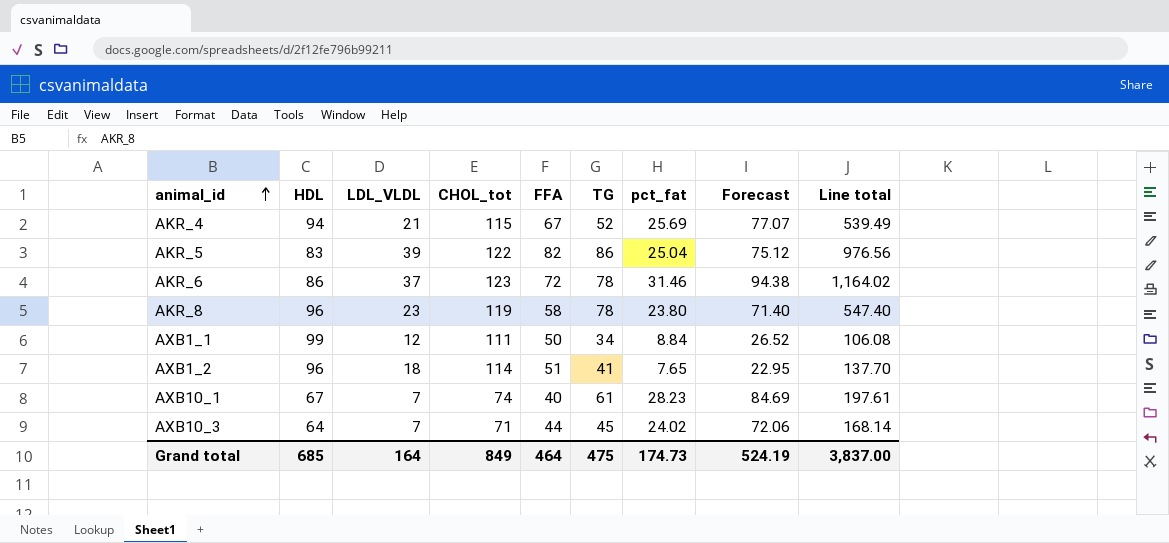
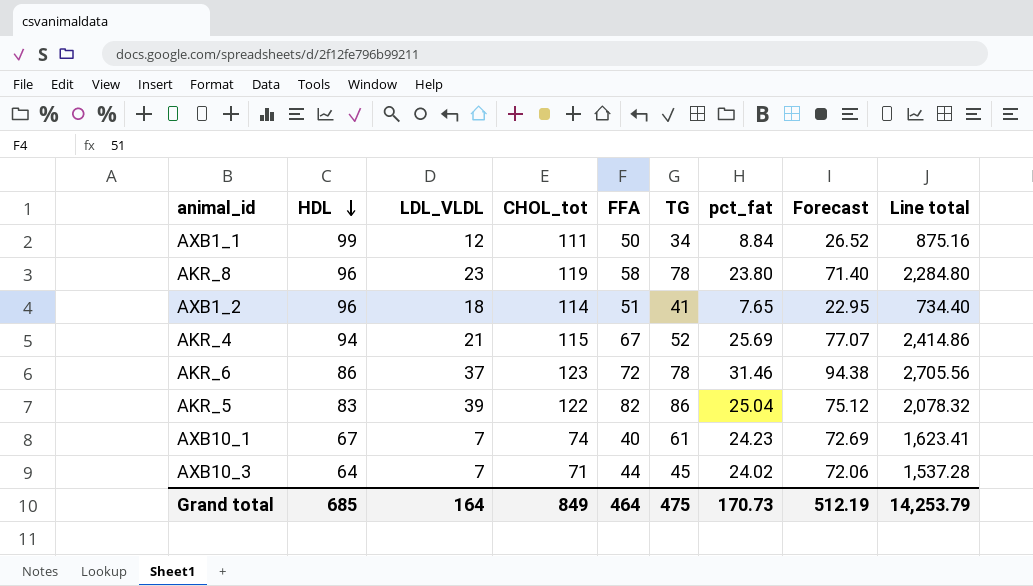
row order: animal_id ascending -> HDL descending
column Line total | formula: [LDL_VLDL] * [pct_fat] -> [HDL] * [pct_fat]
AXB10_1 | pct_fat: 28.23 -> 24.23
AXB10_1 | Forecast: 84.69 -> 72.69
Grand total | pct_fat: 174.73 -> 170.73
Grand total | Forecast: 524.19 -> 512.19
Grand total | Line total: 3,837.00 -> 14,253.79

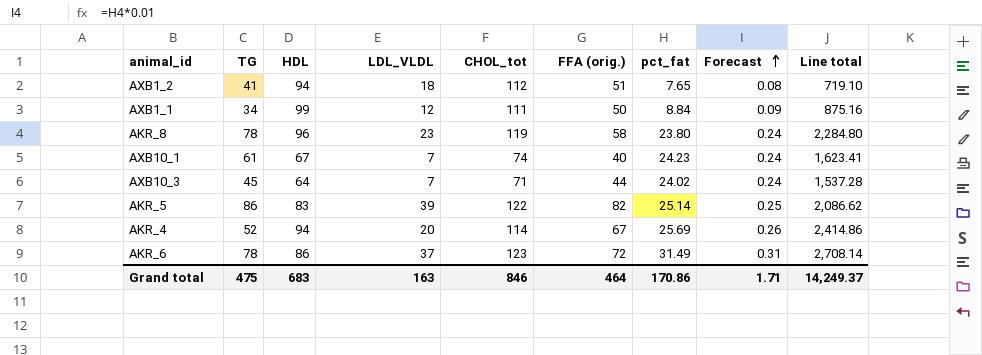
row order: HDL descending -> Forecast ascending
column TG | position: 6 -> 2
column name: FFA -> FFA (orig.)
column Forecast | formula: [pct_fat] * 3 -> [pct_fat] * 0.01
AXB1_2 | HDL: 96 -> 94
AXB1_2 | CHOL_tot: 114 -> 112
AXB1_2 | Line total: 734.40 -> 719.10
AKR_5 | pct_fat: 25.04 -> 25.14
AKR_5 | Line total: 2,078.32 -> 2,086.62
AKR_4 | LDL_VLDL: 21 -> 20
AKR_4 | CHOL_tot: 115 -> 114
AKR_6 | pct_fat: 31.46 -> 31.49
AKR_6 | Line total: 2,705.56 -> 2,708.14
Grand total | HDL: 685 -> 683
Grand total | LDL_VLDL: 164 -> 163
Grand total | CHOL_tot: 849 -> 846
Grand total | pct_fat: 170.73 -> 170.86
Grand total | Forecast: 512.19 -> 1.71
Grand total | Line total: 14,253.79 -> 14,249.37

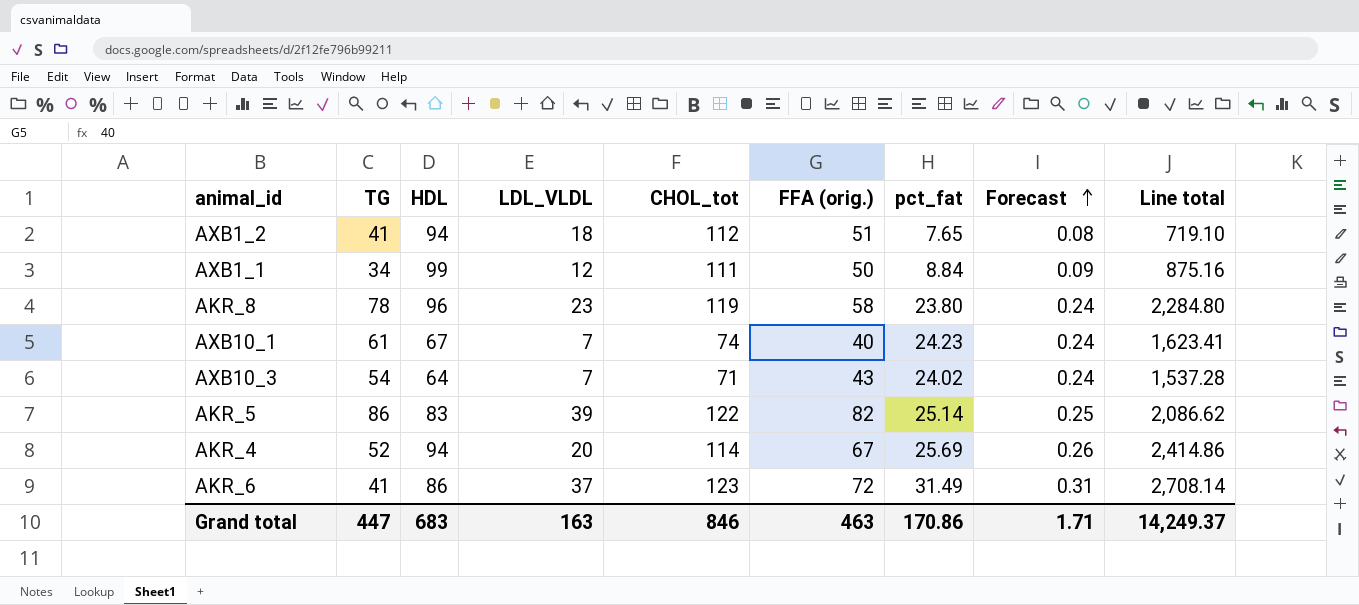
AXB10_3 | TG: 45 -> 54
AXB10_3 | FFA (orig.): 44 -> 43
AKR_6 | TG: 78 -> 41
Grand total | TG: 475 -> 447
Grand total | FFA (orig.): 464 -> 463

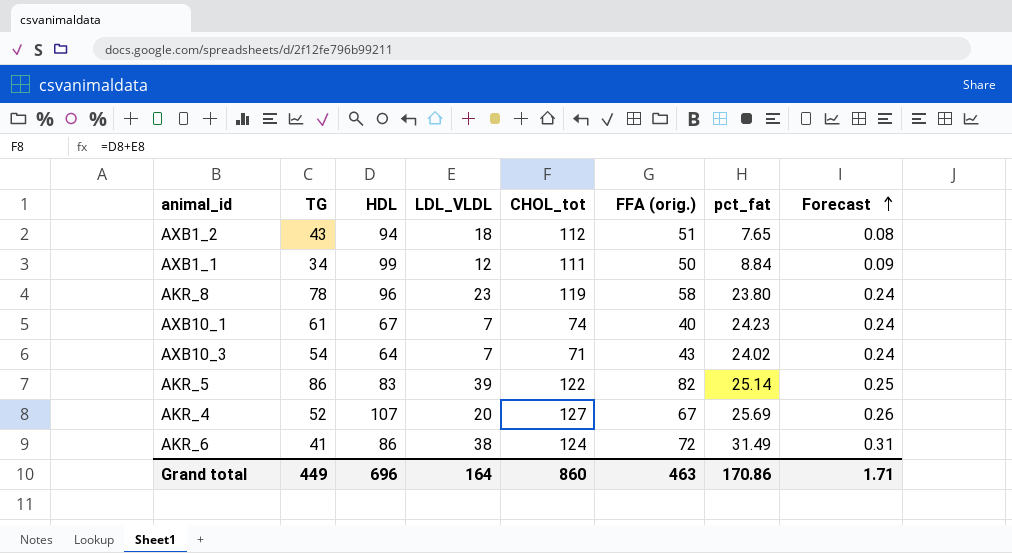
column Line total | formula: [HDL] * [pct_fat] -> none
AXB1_2 | TG: 41 -> 43
AKR_4 | HDL: 94 -> 107
AKR_4 | CHOL_tot: 114 -> 127
AKR_6 | LDL_VLDL: 37 -> 38
AKR_6 | CHOL_tot: 123 -> 124
Grand total | TG: 447 -> 449
Grand total | HDL: 683 -> 696
Grand total | LDL_VLDL: 163 -> 164
Grand total | CHOL_tot: 846 -> 860

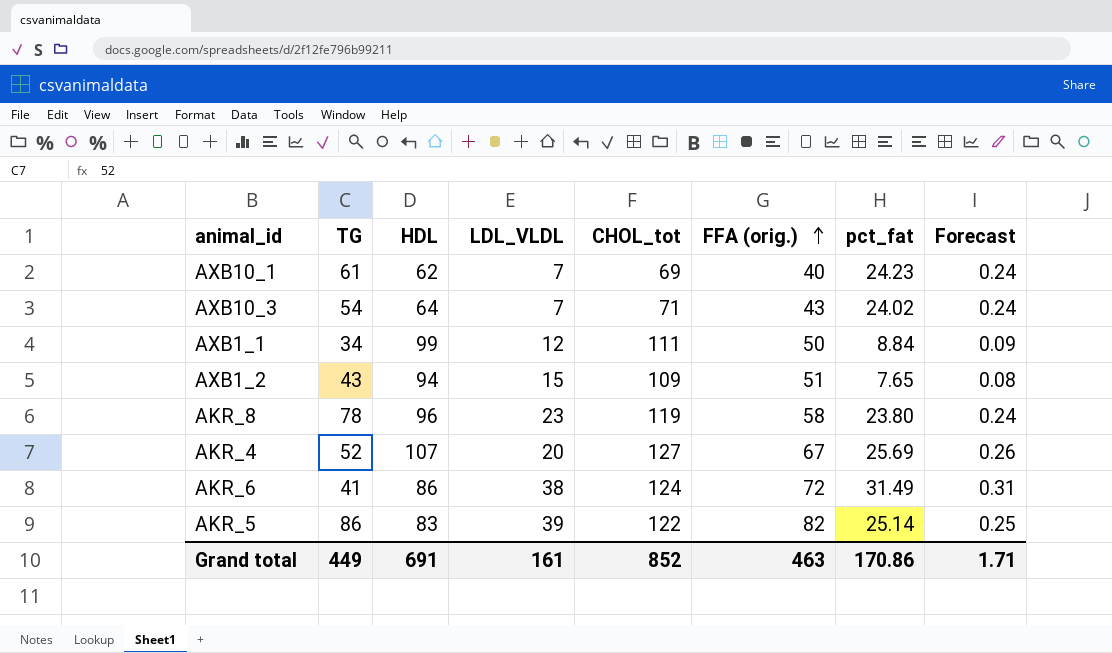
row order: Forecast ascending -> FFA (orig.) ascending
AXB10_1 | HDL: 67 -> 62
AXB10_1 | CHOL_tot: 74 -> 69
AXB1_2 | LDL_VLDL: 18 -> 15
AXB1_2 | CHOL_tot: 112 -> 109
Grand total | HDL: 696 -> 691
Grand total | LDL_VLDL: 164 -> 161
Grand total | CHOL_tot: 860 -> 852

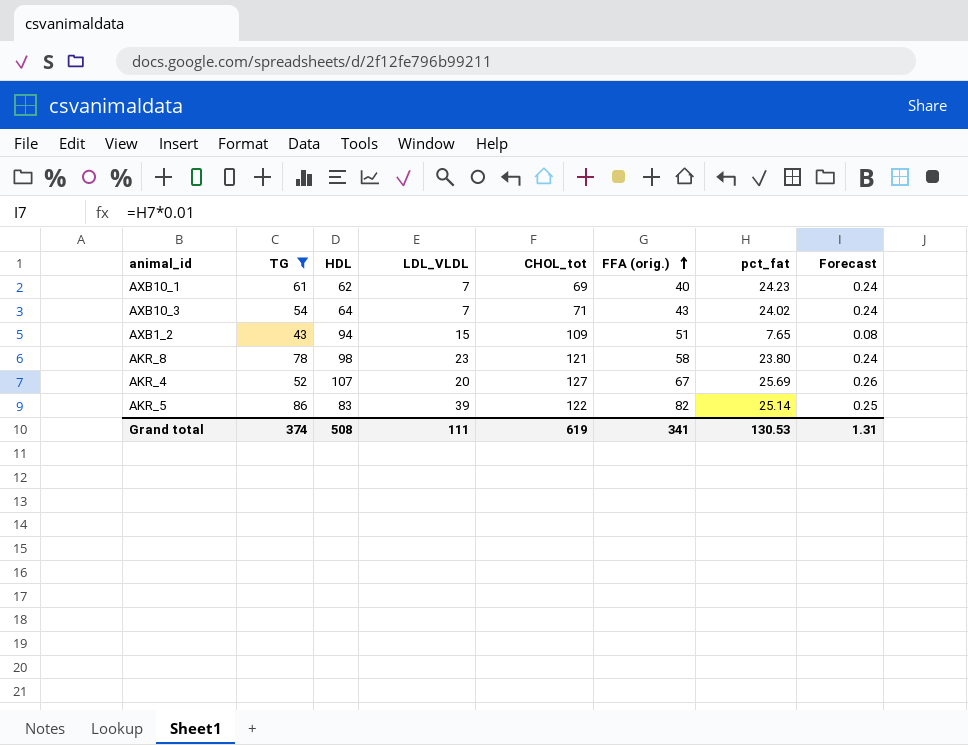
filter: none -> TG >= 43
AKR_8 | HDL: 96 -> 98
AKR_8 | CHOL_tot: 119 -> 121
Grand total | TG: 449 -> 374
Grand total | HDL: 691 -> 508
Grand total | LDL_VLDL: 161 -> 111
Grand total | CHOL_tot: 852 -> 619
Grand total | FFA (orig.): 463 -> 341
Grand total | pct_fat: 170.86 -> 130.53
Grand total | Forecast: 1.71 -> 1.31

